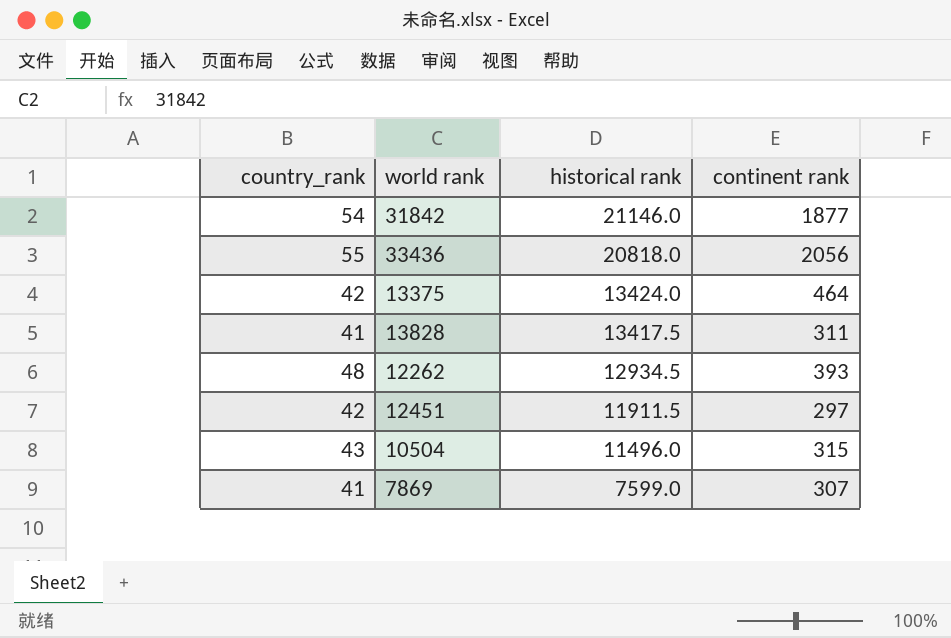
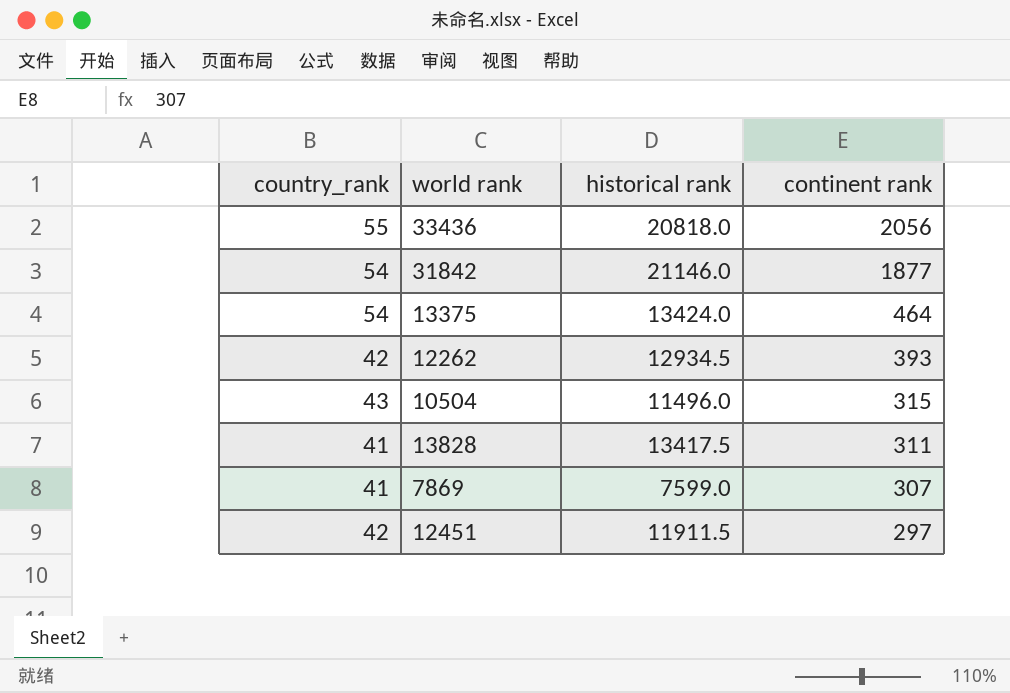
row order: historical rank descending -> continent rank descending
13375 | country_rank: 42 -> 54
12262 | country_rank: 48 -> 42

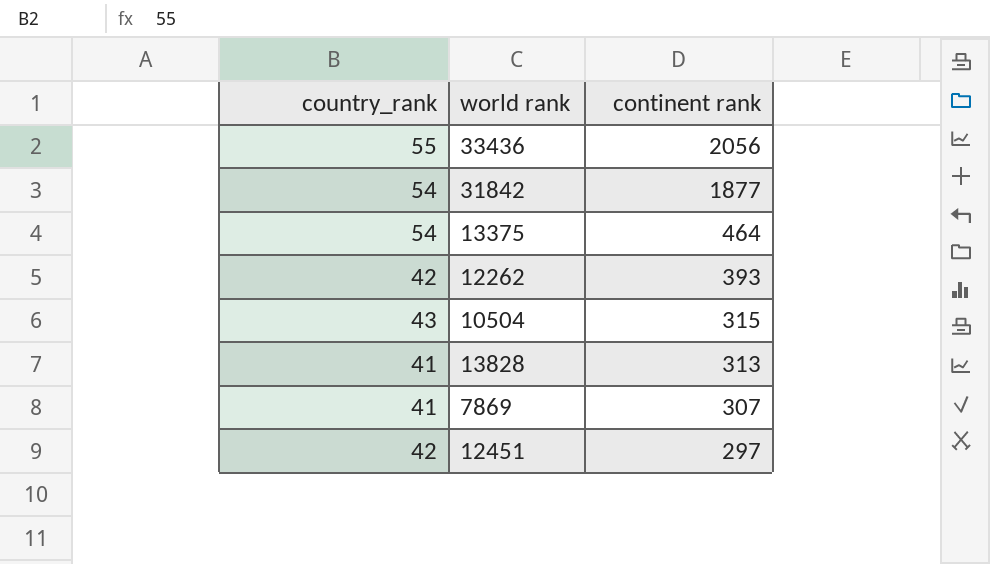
column historical rank | position: 3 -> none
13828 | continent rank: 311 -> 313

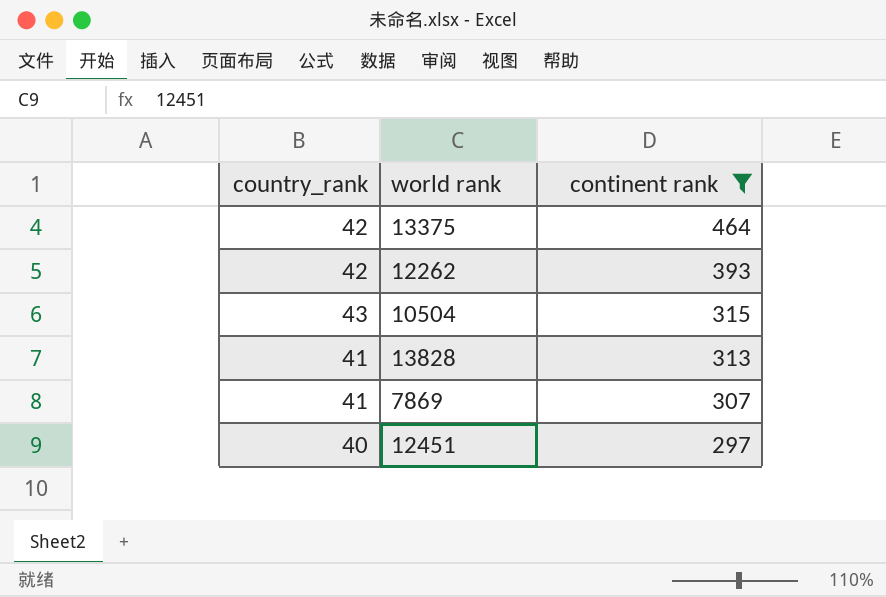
filter: none -> continent rank <= 464
13375 | country_rank: 54 -> 42
12451 | country_rank: 42 -> 40

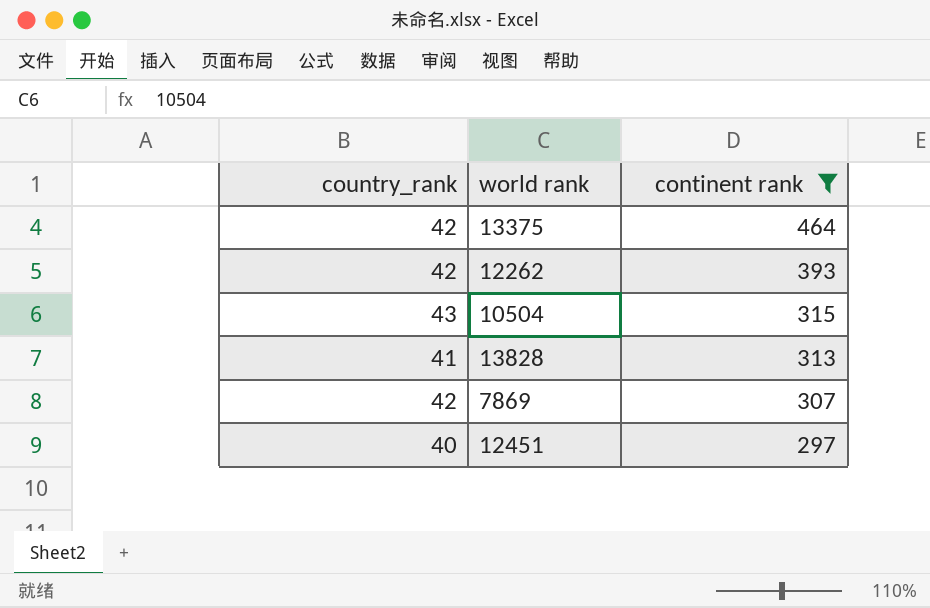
7869 | country_rank: 41 -> 42

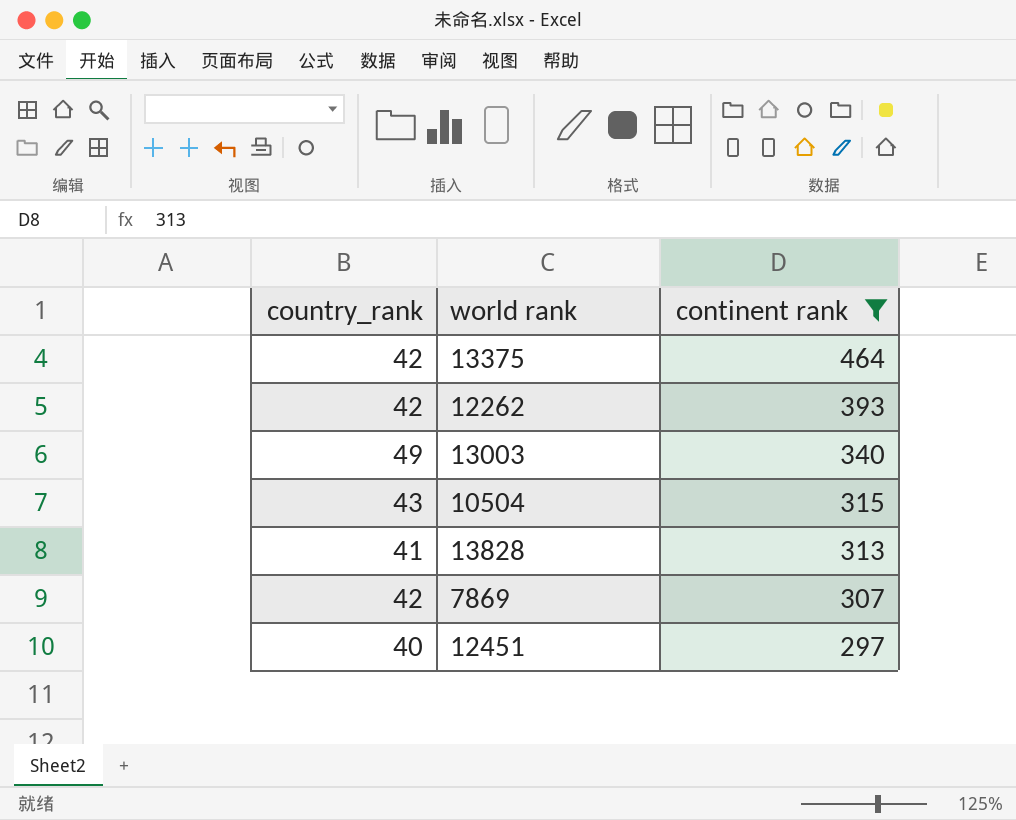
row 13003: none -> 49 | 340

